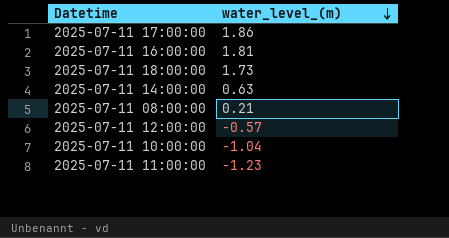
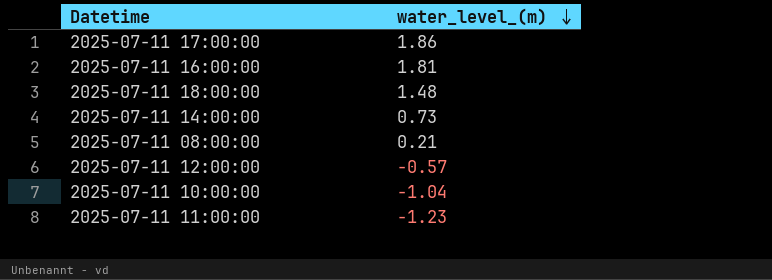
2025-07-11 18:00:00 | water_level_(m): 1.73 -> 1.48
2025-07-11 14:00:00 | water_level_(m): 0.63 -> 0.73

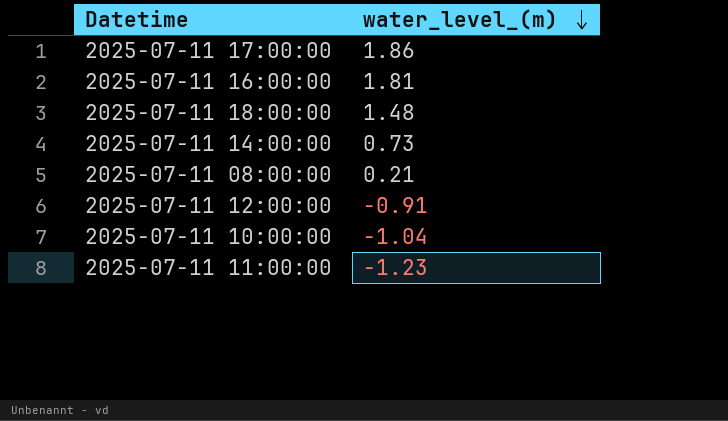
2025-07-11 12:00:00 | water_level_(m): -0.57 -> -0.91

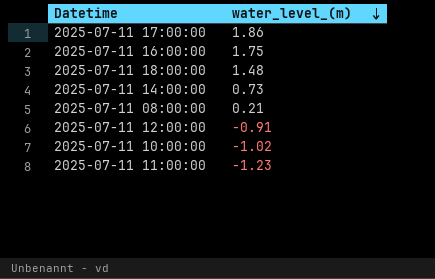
2025-07-11 16:00:00 | water_level_(m): 1.81 -> 1.75
2025-07-11 10:00:00 | water_level_(m): -1.04 -> -1.02

